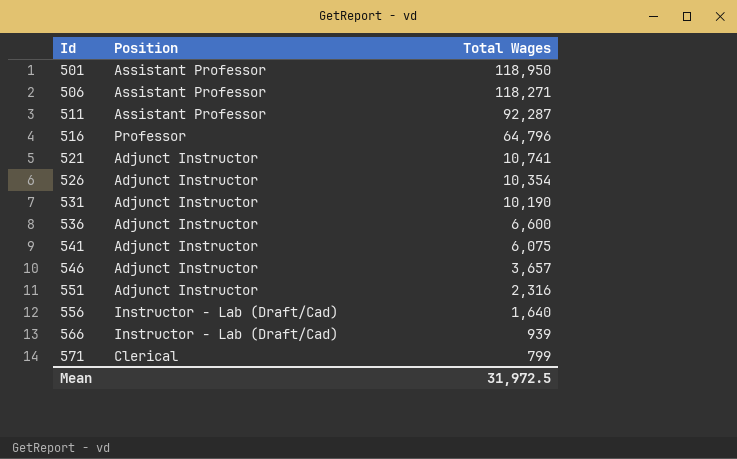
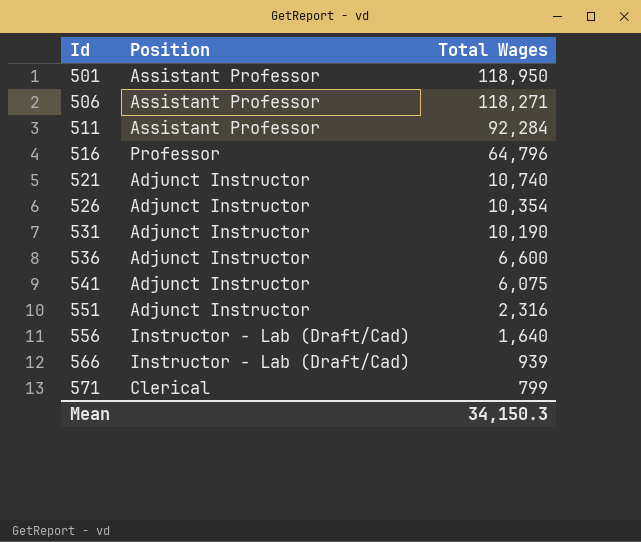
row 546: Adjunct Instructor | 3,657 -> none
511 | Total Wages: 92,287 -> 92,284
521 | Total Wages: 10,741 -> 10,740
Mean | Total Wages: 31,972.5 -> 34,150.3

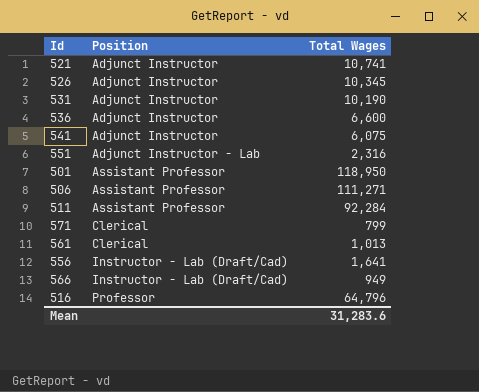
row order: Id ascending -> Position ascending
521 | Total Wages: 10,740 -> 10,741
526 | Total Wages: 10,354 -> 10,345
551 | Position: Adjunct Instructor -> Adjunct Instructor - Lab
506 | Total Wages: 118,271 -> 111,271
row 561: none -> Clerical | 1,013
556 | Total Wages: 1,640 -> 1,641
566 | Total Wages: 939 -> 949
Mean | Total Wages: 34,150.3 -> 31,283.6

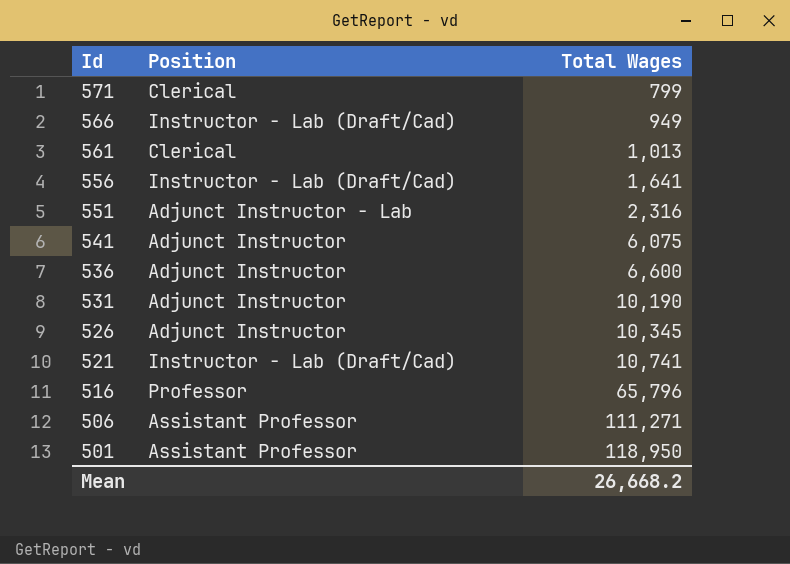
row order: Position ascending -> Id descending
row 511: Assistant Professor | 92,284 -> none
521 | Position: Adjunct Instructor -> Instructor - Lab (Draft/Cad)
516 | Total Wages: 64,796 -> 65,796
Mean | Total Wages: 31,283.6 -> 26,668.2

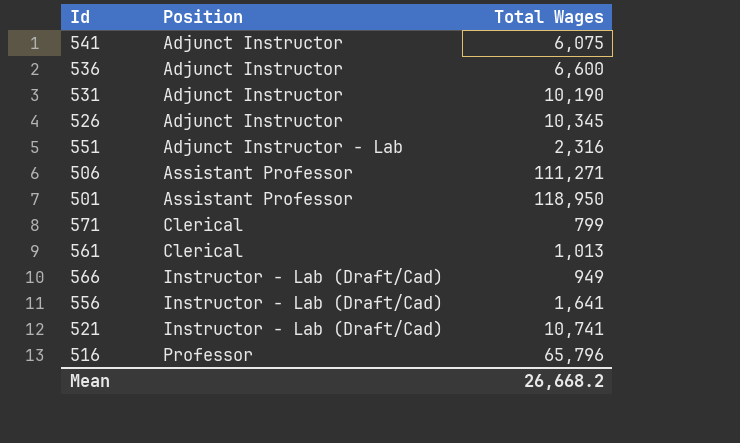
row order: Id descending -> Position ascending

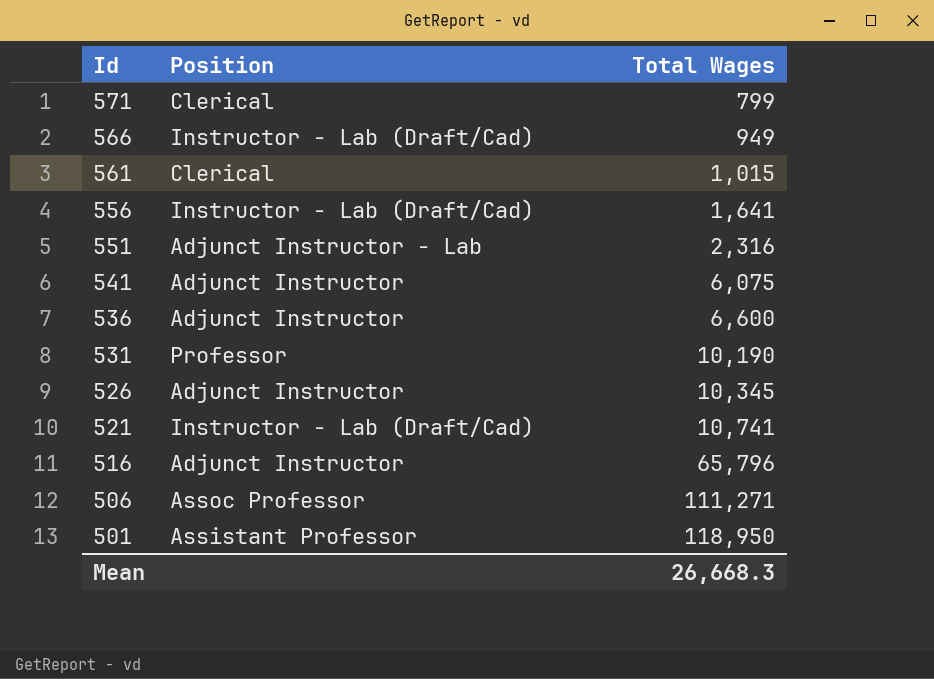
row order: Position ascending -> Id descending
561 | Total Wages: 1,013 -> 1,015
531 | Position: Adjunct Instructor -> Professor
516 | Position: Professor -> Adjunct Instructor
506 | Position: Assistant Professor -> Assoc Professor
Mean | Total Wages: 26,668.2 -> 26,668.3

